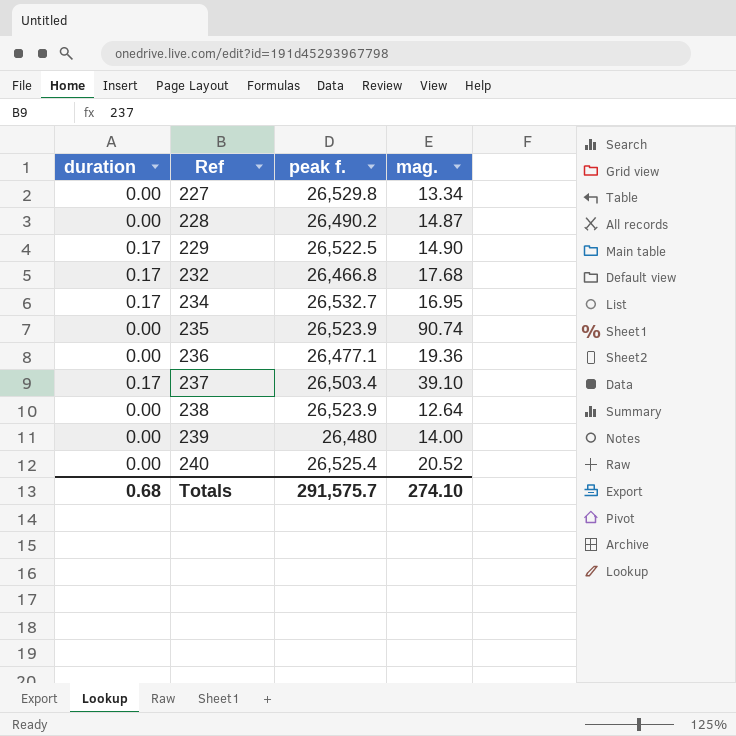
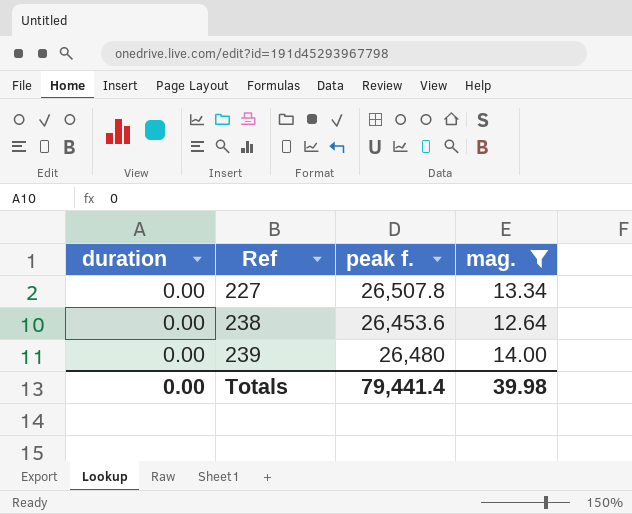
filter: none -> mag. <= 14.00
227 | peak f.: 26,529.8 -> 26,507.8
238 | peak f.: 26,523.9 -> 26,453.6
Totals | duration: 0.68 -> 0.00
Totals | peak f.: 291,575.7 -> 79,441.4
Totals | mag.: 274.10 -> 39.98

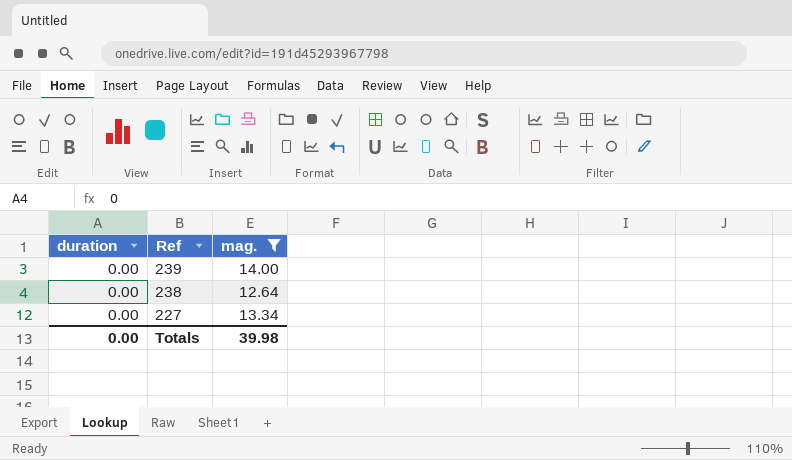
row order: Ref ascending -> Ref descending
column peak f. | position: 3 -> none

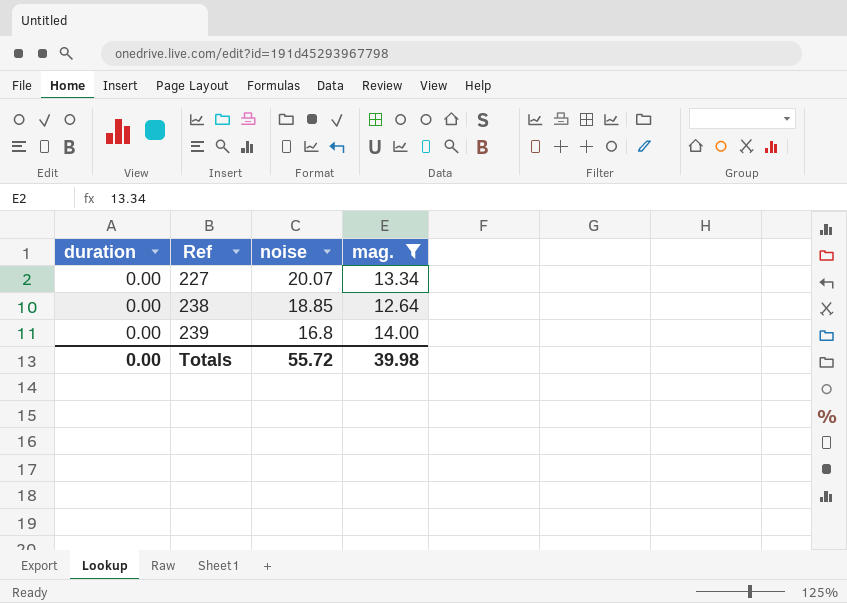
row order: Ref descending -> Ref ascending
column noise | position: none -> 3

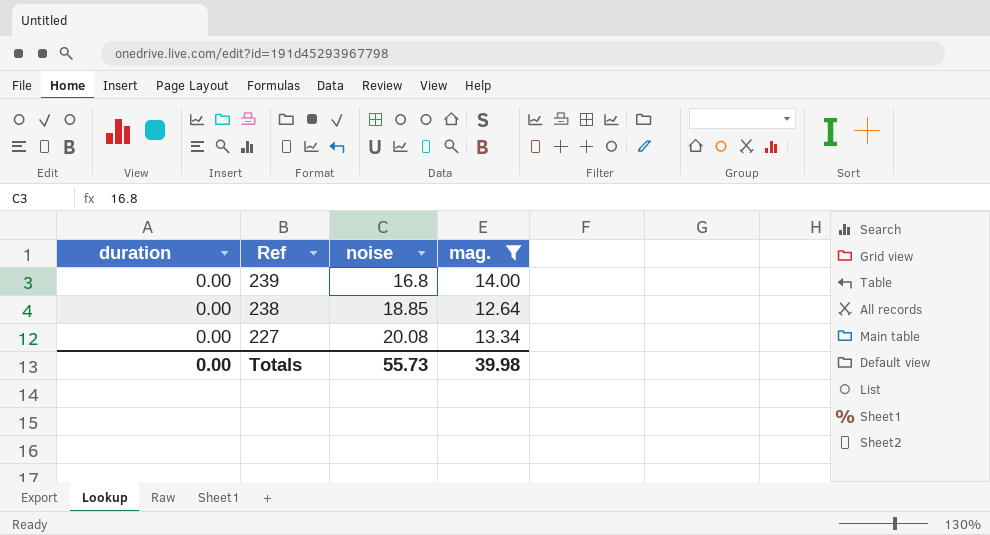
row order: Ref ascending -> Ref descending
227 | noise: 20.07 -> 20.08
Totals | noise: 55.72 -> 55.73

